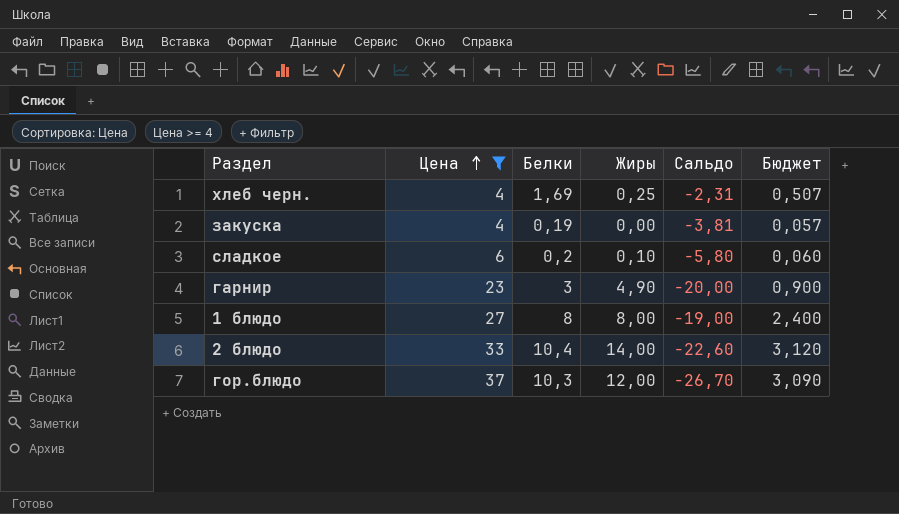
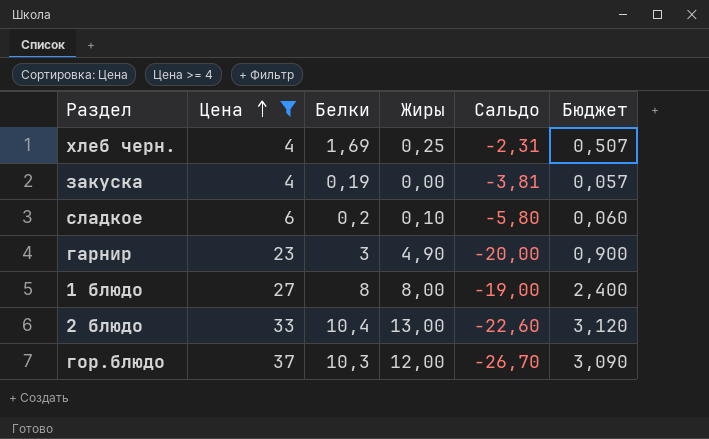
2 блюдо | Жиры: 14,00 -> 13,00

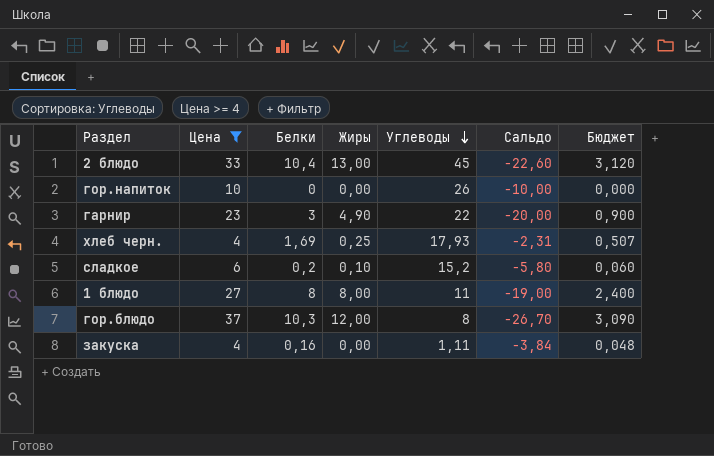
row order: Цена ascending -> Углеводы descending
column Углеводы | position: none -> 5
row гор.напиток: none -> 10 | 0 | 0,00 | 26 | -10,00 | 0,000
закуска | Белки: 0,19 -> 0,16
закуска | Сальдо: -3,81 -> -3,84
закуска | Бюджет: 0,057 -> 0,048

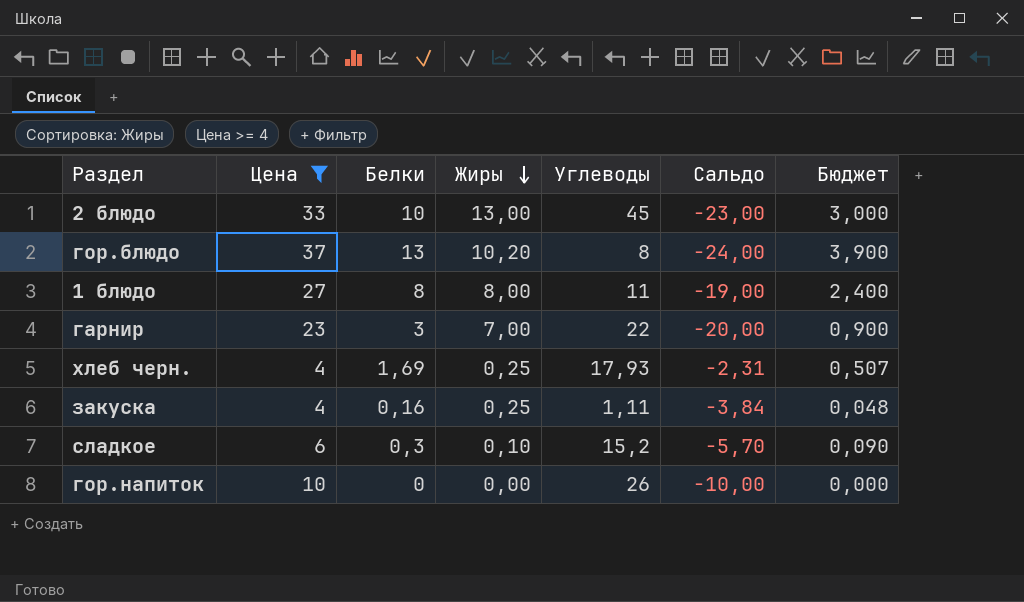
row order: Углеводы descending -> Жиры descending
2 блюдо | Белки: 10,4 -> 10
2 блюдо | Сальдо: -22,60 -> -23,00
2 блюдо | Бюджет: 3,120 -> 3,000
гор.блюдо | Белки: 10,3 -> 13
гор.блюдо | Жиры: 12,00 -> 10,20
гор.блюдо | Сальдо: -26,70 -> -24,00
гор.блюдо | Бюджет: 3,090 -> 3,900
гарнир | Жиры: 4,90 -> 7,00
закуска | Жиры: 0,00 -> 0,25
сладкое | Белки: 0,2 -> 0,3
сладкое | Сальдо: -5,80 -> -5,70
сладкое | Бюджет: 0,060 -> 0,090

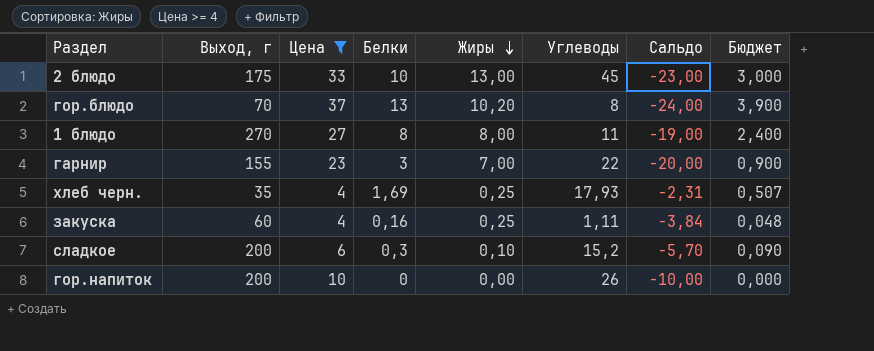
column Выход, г | position: none -> 2

